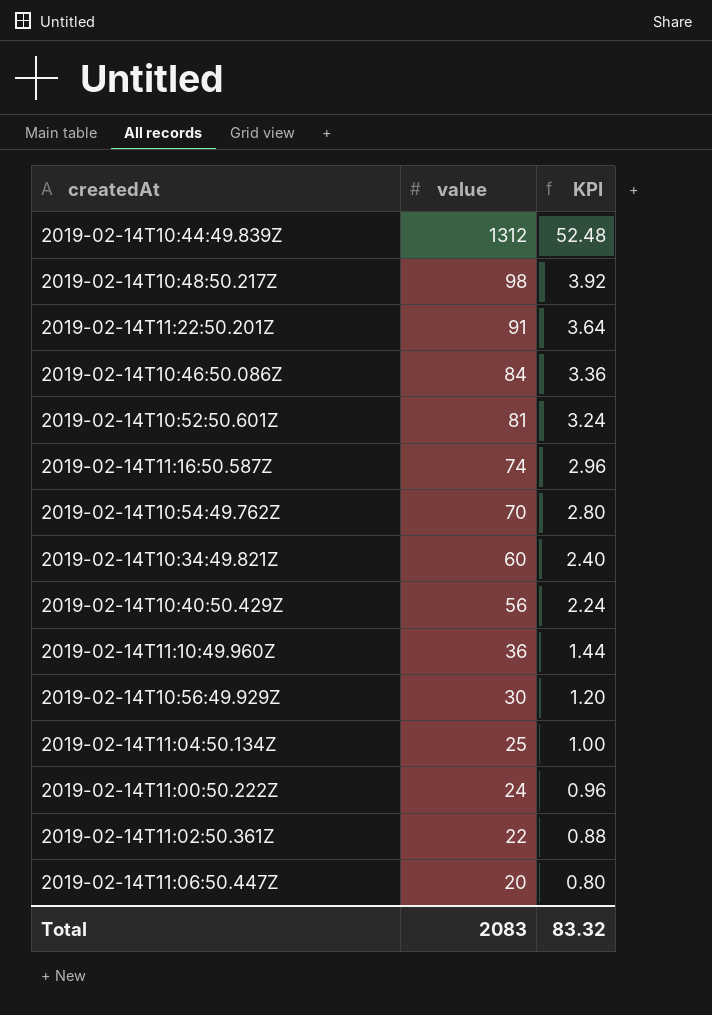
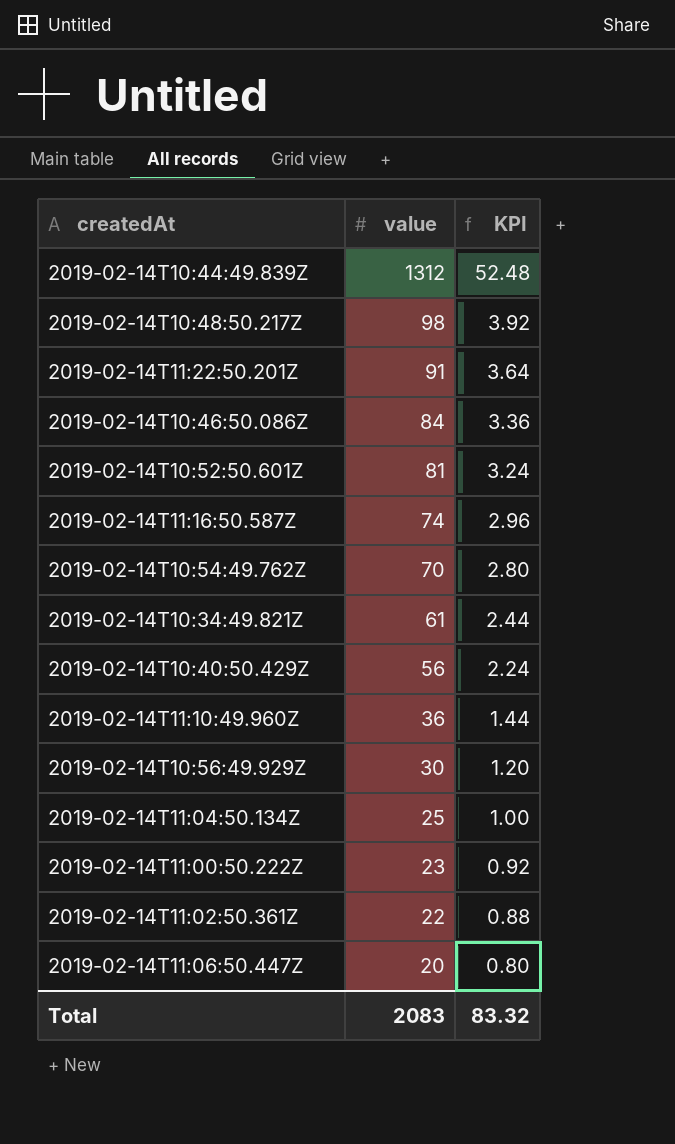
2019-02-14T10:34:49.821Z | value: 60 -> 61
2019-02-14T10:34:49.821Z | KPI: 2.40 -> 2.44
2019-02-14T11:00:50.222Z | value: 24 -> 23
2019-02-14T11:00:50.222Z | KPI: 0.96 -> 0.92

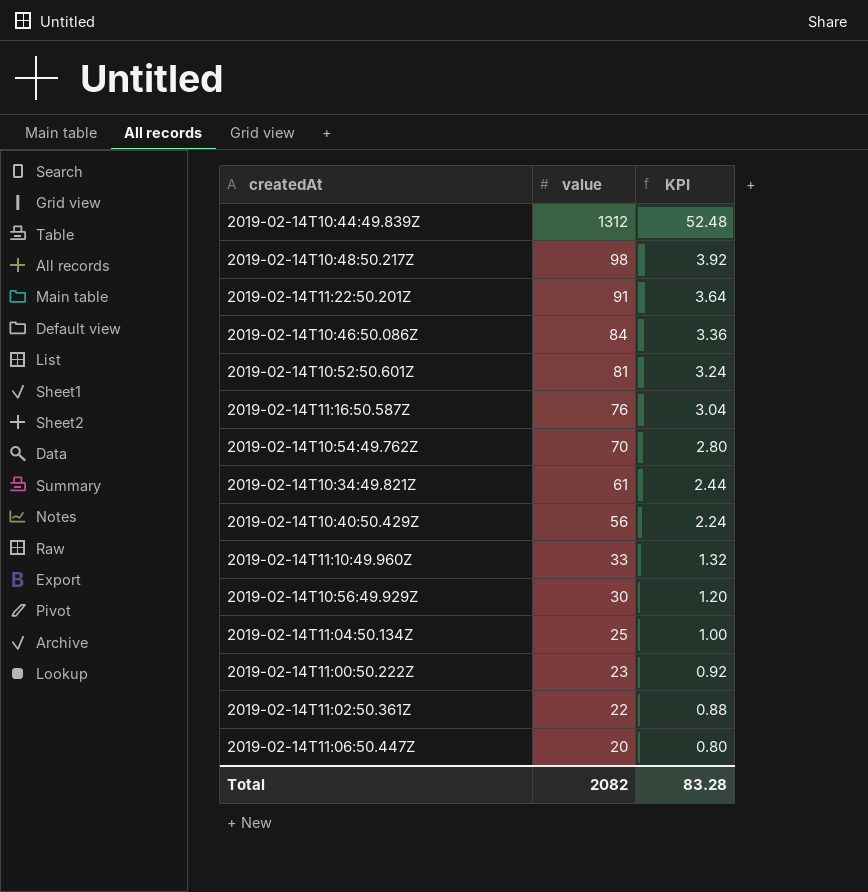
2019-02-14T11:16:50.587Z | value: 74 -> 76
2019-02-14T11:16:50.587Z | KPI: 2.96 -> 3.04
2019-02-14T11:10:49.960Z | value: 36 -> 33
2019-02-14T11:10:49.960Z | KPI: 1.44 -> 1.32
Total | value: 2083 -> 2082
Total | KPI: 83.32 -> 83.28

